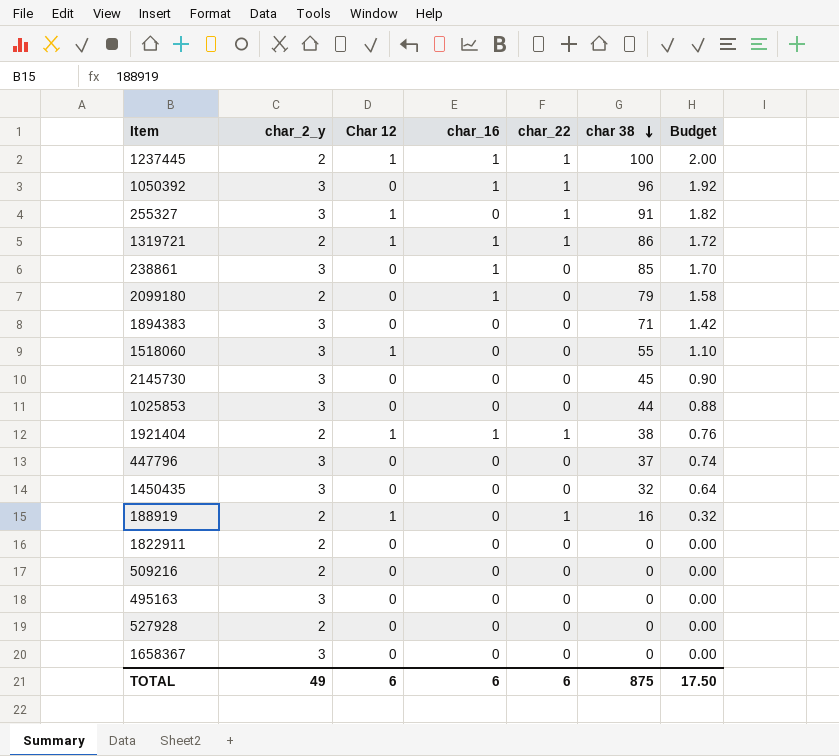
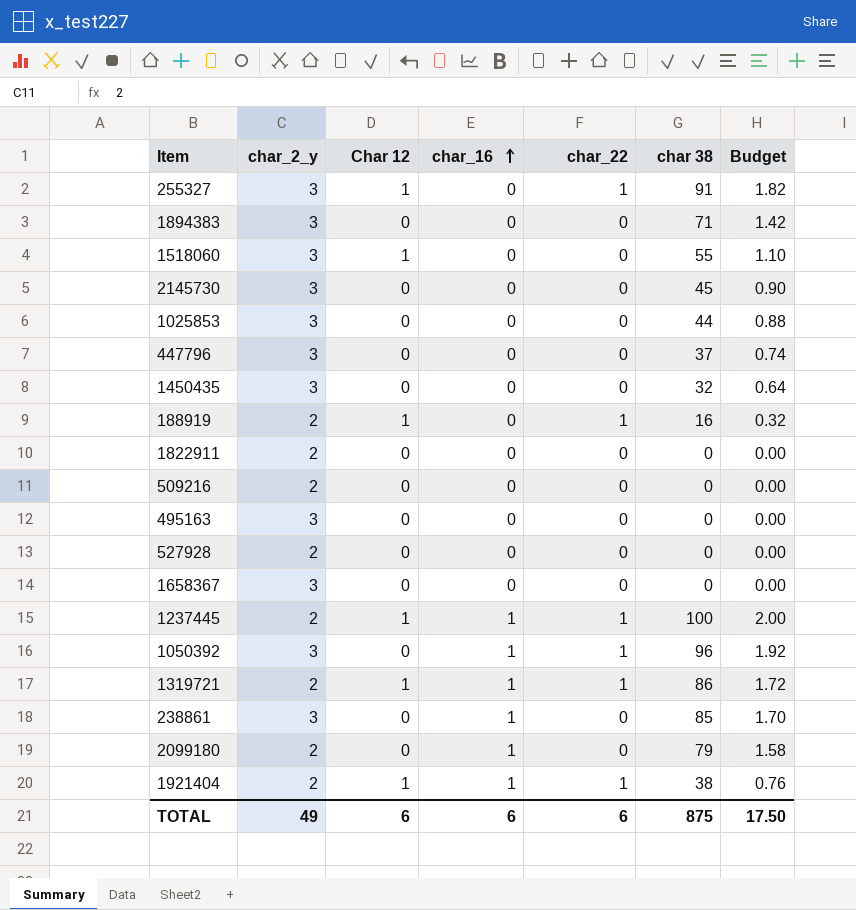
row order: char 38 descending -> char_16 ascending

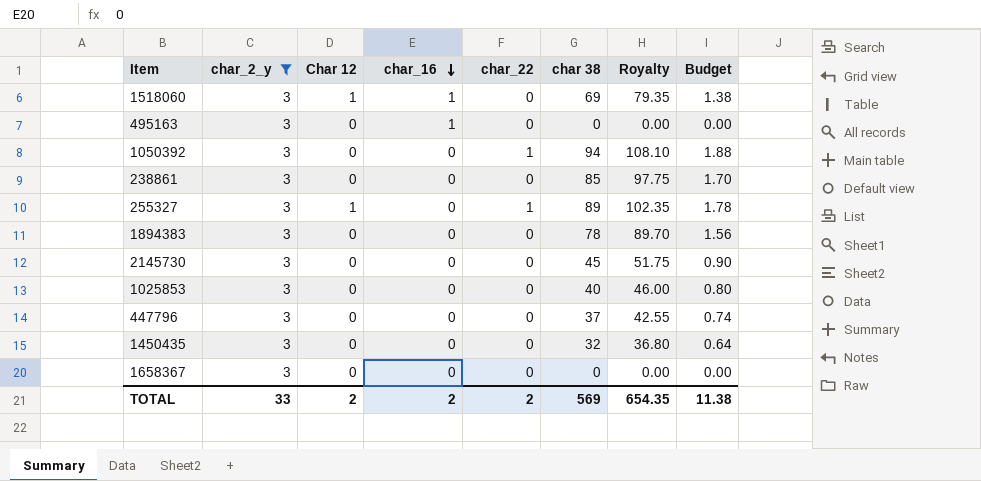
filter: none -> char_2_y = 3
row order: char_16 ascending -> char_16 descending
column Royalty | formula: none -> [char 38] * 1.15
1518060 | char_16: 0 -> 1
1518060 | char 38: 55 -> 69
1518060 | Budget: 1.10 -> 1.38
495163 | char_16: 0 -> 1
1050392 | char_16: 1 -> 0
1050392 | char 38: 96 -> 94
1050392 | Budget: 1.92 -> 1.88
238861 | char_16: 1 -> 0
255327 | char 38: 91 -> 89
255327 | Budget: 1.82 -> 1.78
1894383 | char 38: 71 -> 78
1894383 | Budget: 1.42 -> 1.56
1025853 | char 38: 44 -> 40
1025853 | Budget: 0.88 -> 0.80
TOTAL | char_2_y: 49 -> 33
TOTAL | Char 12: 6 -> 2
TOTAL | char_16: 6 -> 2
TOTAL | char_22: 6 -> 2
TOTAL | char 38: 875 -> 569
TOTAL | Budget: 17.50 -> 11.38

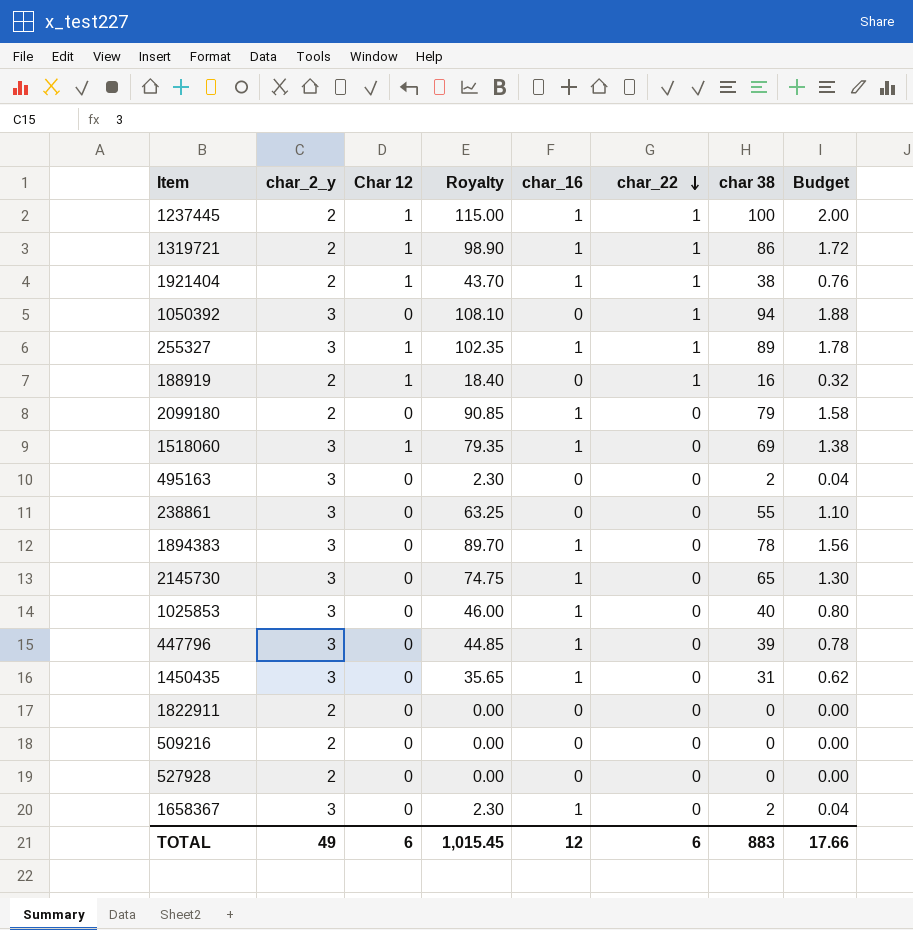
filter: char_2_y = 3 -> none
row order: char_16 descending -> char_22 descending
column Royalty | position: 7 -> 4
255327 | char_16: 0 -> 1
495163 | Royalty: 0.00 -> 2.30
495163 | char_16: 1 -> 0
495163 | char 38: 0 -> 2
495163 | Budget: 0.00 -> 0.04
238861 | Royalty: 97.75 -> 63.25
238861 | char 38: 85 -> 55
238861 | Budget: 1.70 -> 1.10
1894383 | char_16: 0 -> 1
2145730 | Royalty: 51.75 -> 74.75
2145730 | char_16: 0 -> 1
2145730 | char 38: 45 -> 65
2145730 | Budget: 0.90 -> 1.30
1025853 | char_16: 0 -> 1
447796 | Royalty: 42.55 -> 44.85
447796 | char_16: 0 -> 1
447796 | char 38: 37 -> 39
447796 | Budget: 0.74 -> 0.78
1450435 | Royalty: 36.80 -> 35.65
1450435 | char_16: 0 -> 1
1450435 | char 38: 32 -> 31
1450435 | Budget: 0.64 -> 0.62
1658367 | Royalty: 0.00 -> 2.30
1658367 | char_16: 0 -> 1
1658367 | char 38: 0 -> 2
1658367 | Budget: 0.00 -> 0.04
TOTAL | char_2_y: 33 -> 49
TOTAL | Char 12: 2 -> 6
TOTAL | Royalty: 654.35 -> 1,015.45
TOTAL | char_16: 2 -> 12
TOTAL | char_22: 2 -> 6
TOTAL | char 38: 569 -> 883
TOTAL | Budget: 11.38 -> 17.66

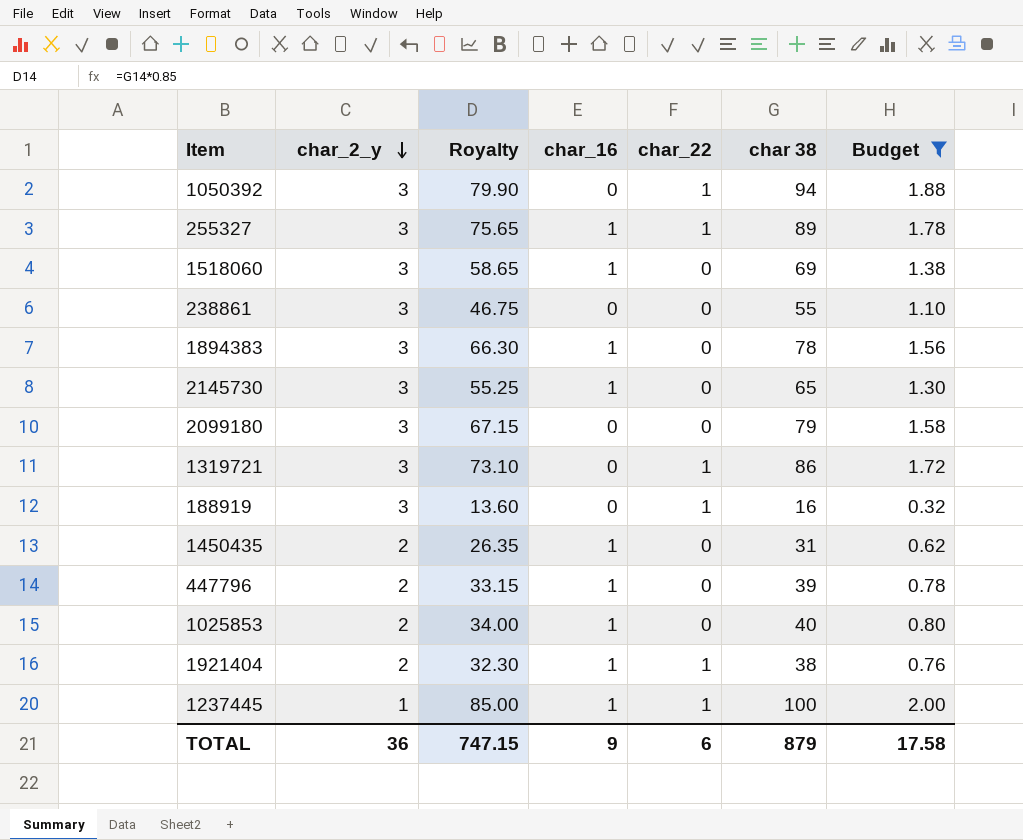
filter: none -> Budget >= 0.32
row order: char_22 descending -> char_2_y descending
column Char 12 | position: 3 -> none
column Royalty | formula: [char 38] * 1.15 -> [char 38] * 0.85
2099180 | char_2_y: 2 -> 3
2099180 | char_16: 1 -> 0
1319721 | char_2_y: 2 -> 3
1319721 | char_16: 1 -> 0
188919 | char_2_y: 2 -> 3
1450435 | char_2_y: 3 -> 2
447796 | char_2_y: 3 -> 2
1025853 | char_2_y: 3 -> 2
1237445 | char_2_y: 2 -> 1
TOTAL | char_2_y: 49 -> 36
TOTAL | Royalty: 1,015.45 -> 747.15
TOTAL | char_16: 12 -> 9
TOTAL | char 38: 883 -> 879
TOTAL | Budget: 17.66 -> 17.58

